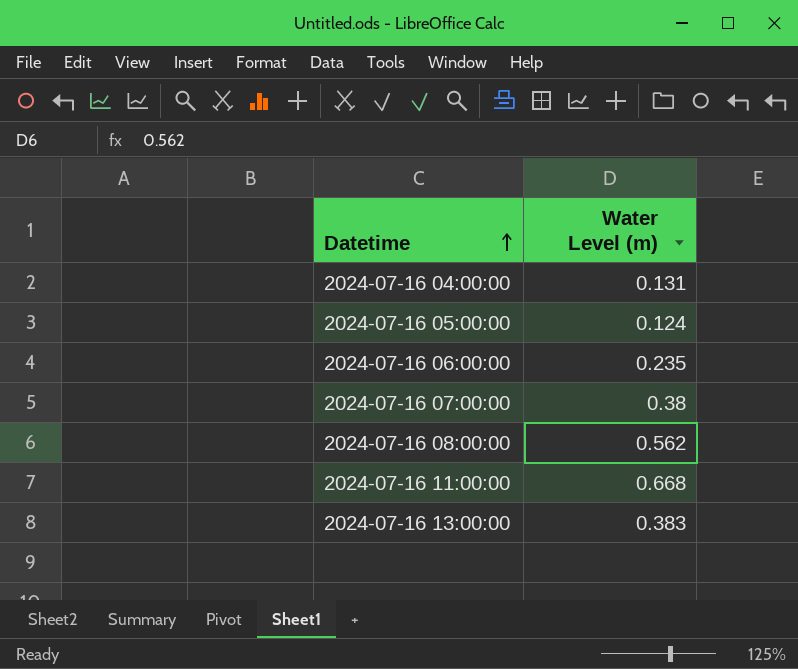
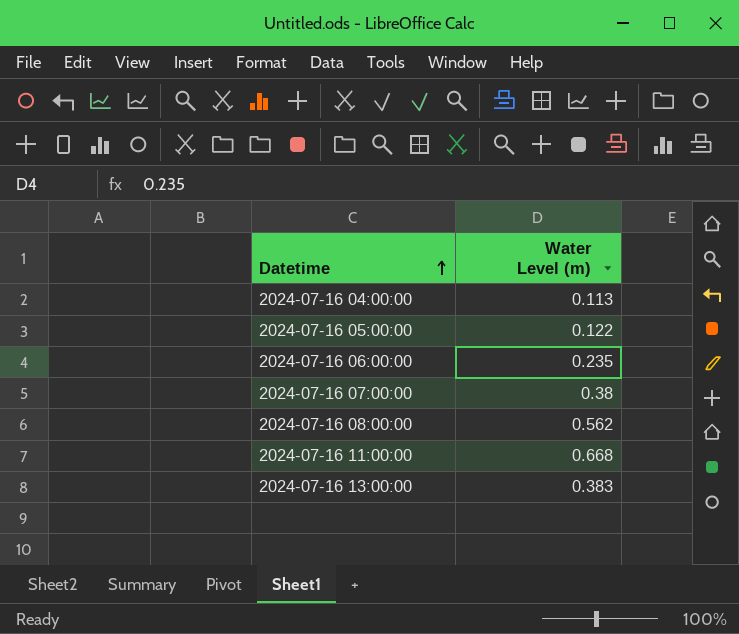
2024-07-16 04:00:00 | Water Level (m): 0.131 -> 0.113
2024-07-16 05:00:00 | Water Level (m): 0.124 -> 0.122

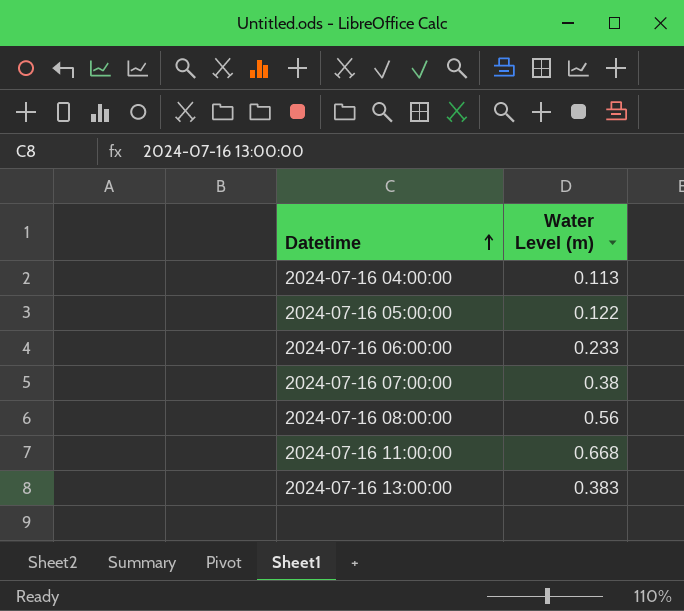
2024-07-16 06:00:00 | Water Level (m): 0.235 -> 0.233
2024-07-16 08:00:00 | Water Level (m): 0.562 -> 0.56

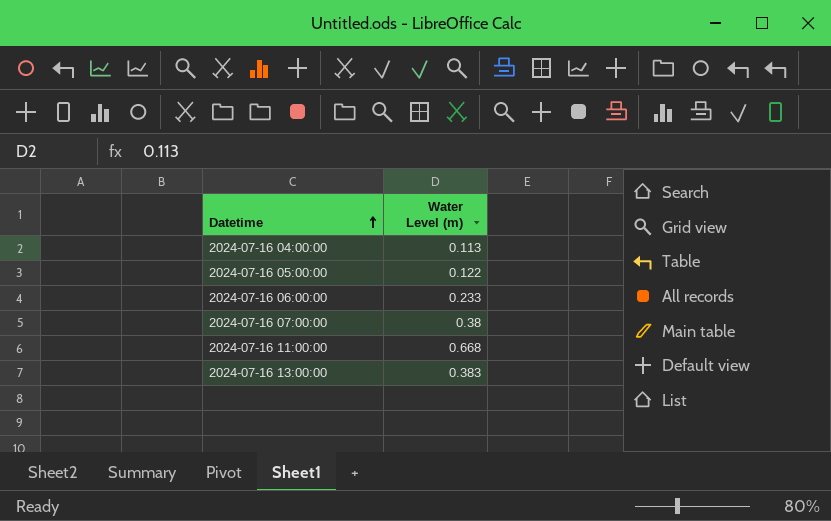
row 2024-07-16 08:00:00: 0.56 -> none

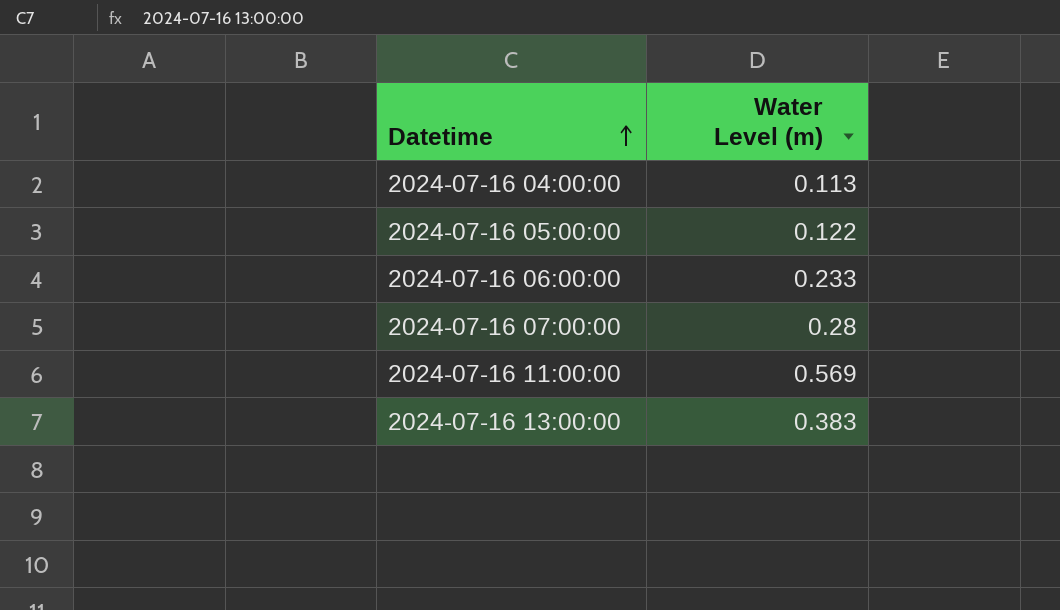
2024-07-16 07:00:00 | Water Level (m): 0.38 -> 0.28
2024-07-16 11:00:00 | Water Level (m): 0.668 -> 0.569

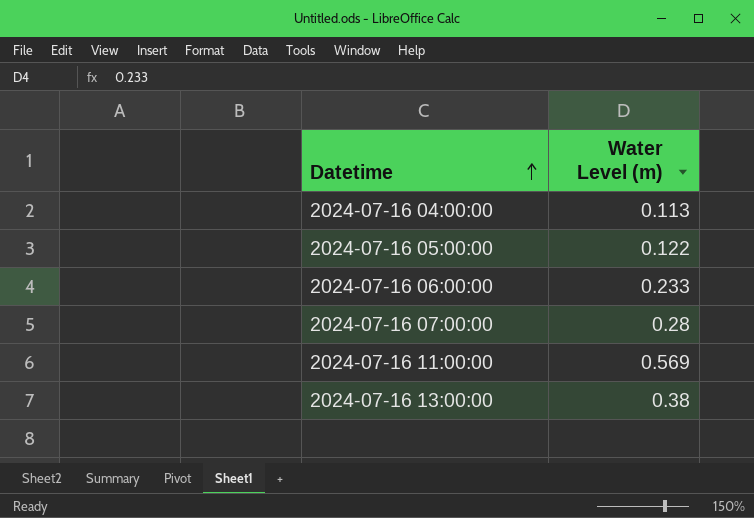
2024-07-16 13:00:00 | Water Level (m): 0.383 -> 0.38

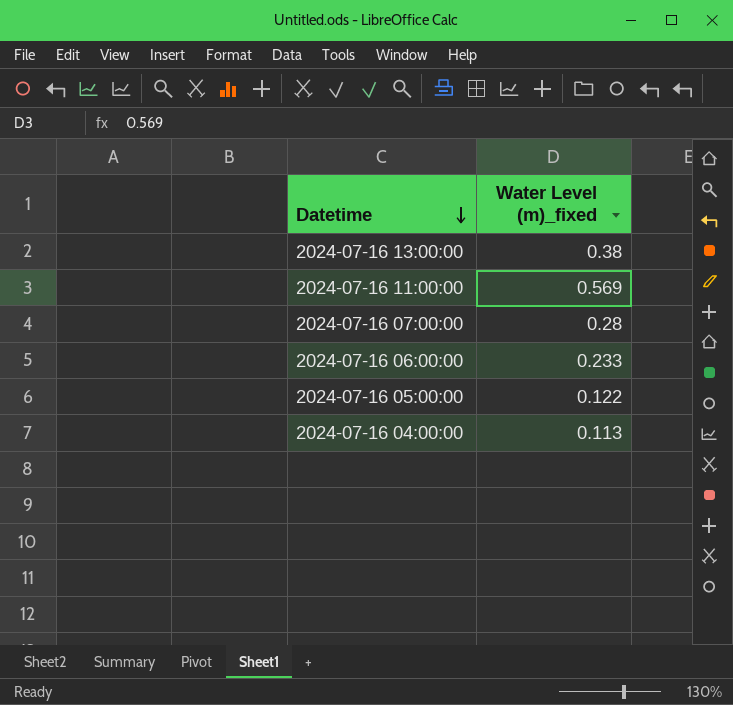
row order: Datetime ascending -> Datetime descending
column name: Water Level (m) -> Water Level (m)_fixed

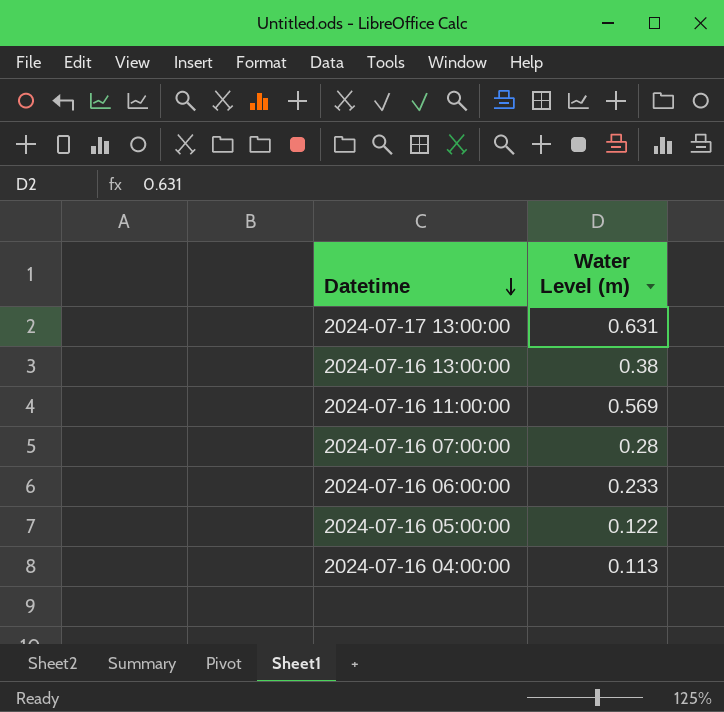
column name: Water Level (m)_fixed -> Water Level (m)
row 2024-07-17 13:00:00: none -> 0.631

